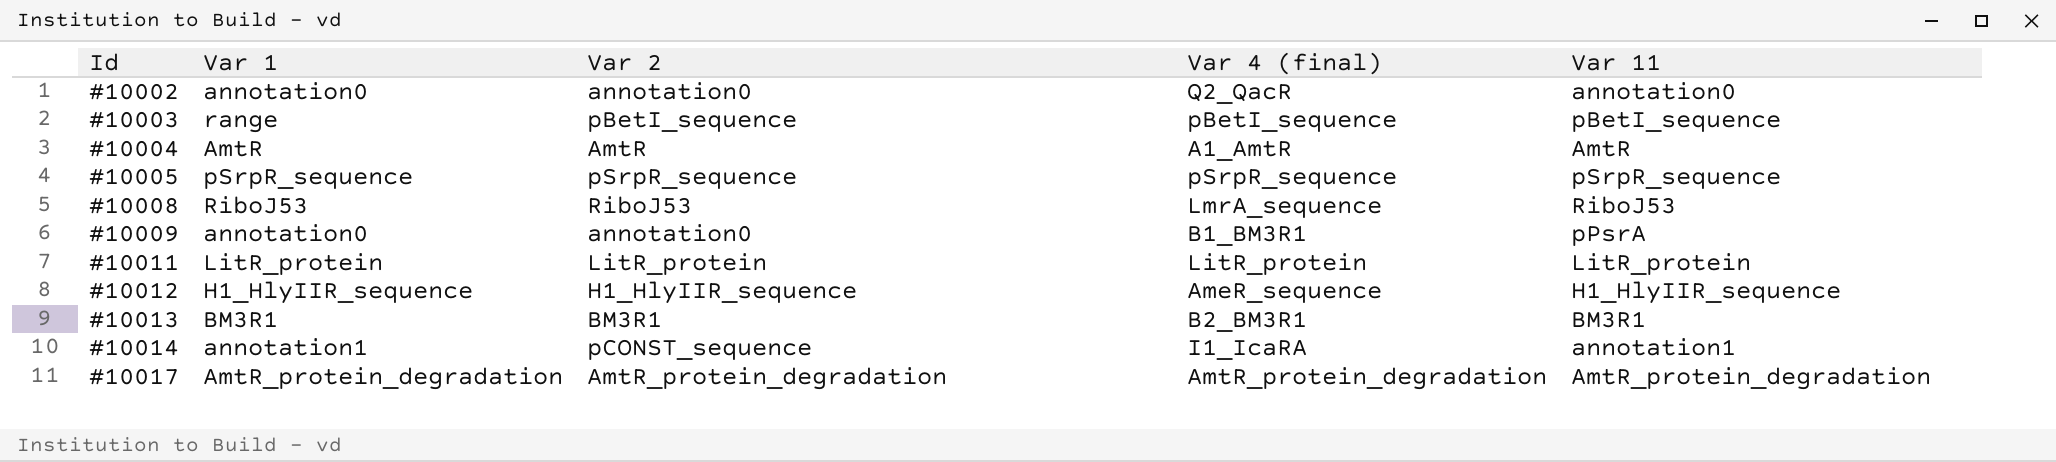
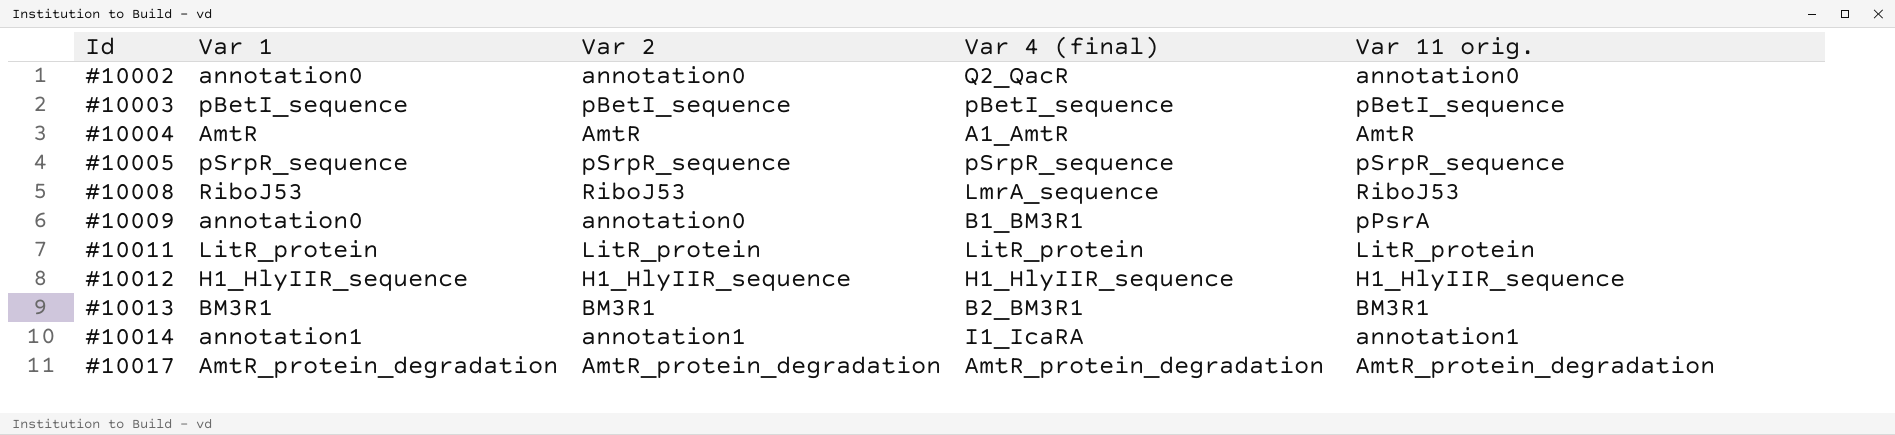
column name: Var 11 -> Var 11 orig.
#10003 | Var 1: range -> pBetI_sequence
#10012 | Var 4 (final): AmeR_sequence -> H1_HlyIIR_sequence
#10014 | Var 2: pCONST_sequence -> annotation1

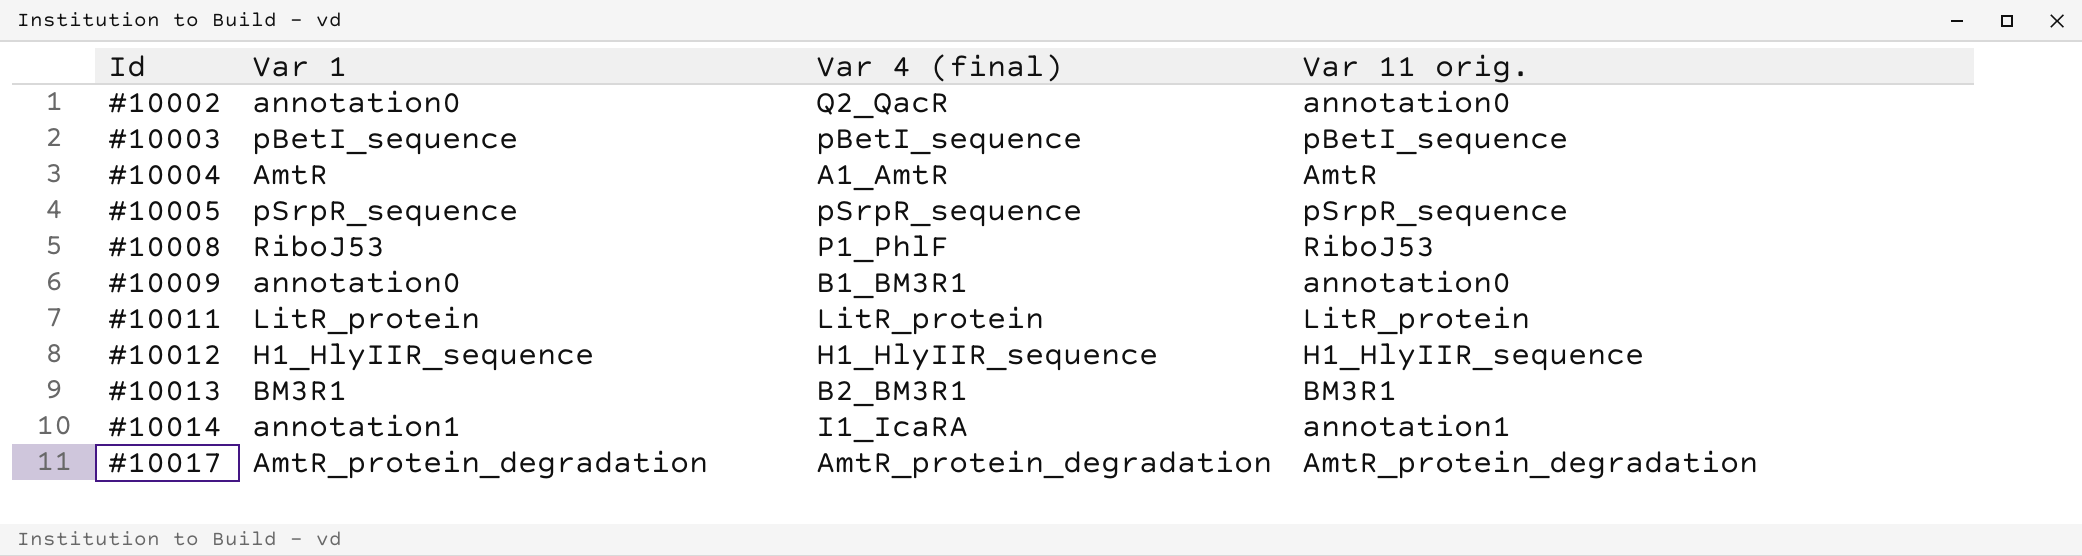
column Var 2 | position: 3 -> none
#10008 | Var 4 (final): LmrA_sequence -> P1_PhlF
#10009 | Var 11 orig.: pPsrA -> annotation0

